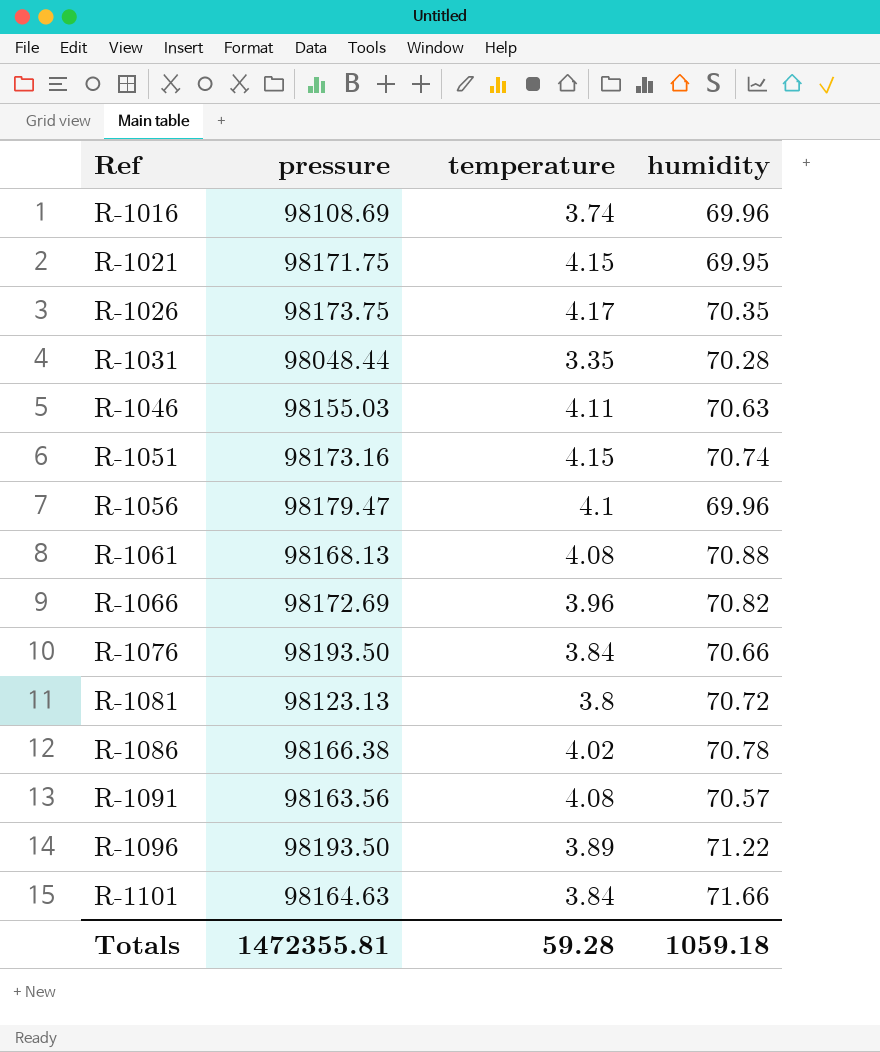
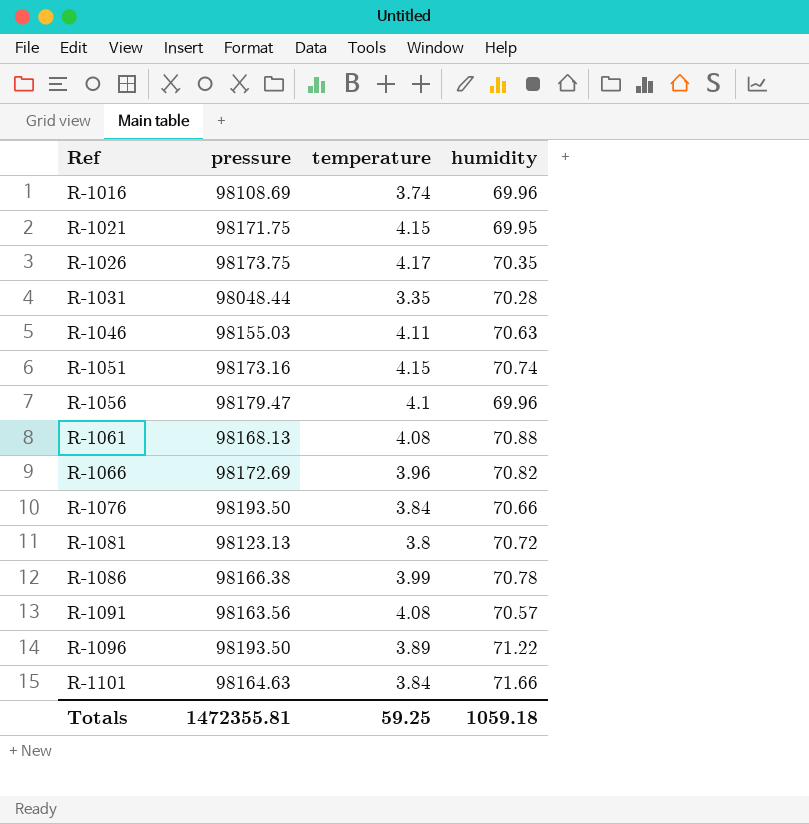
R-1086 | temperature: 4.02 -> 3.99
Totals | temperature: 59.28 -> 59.25

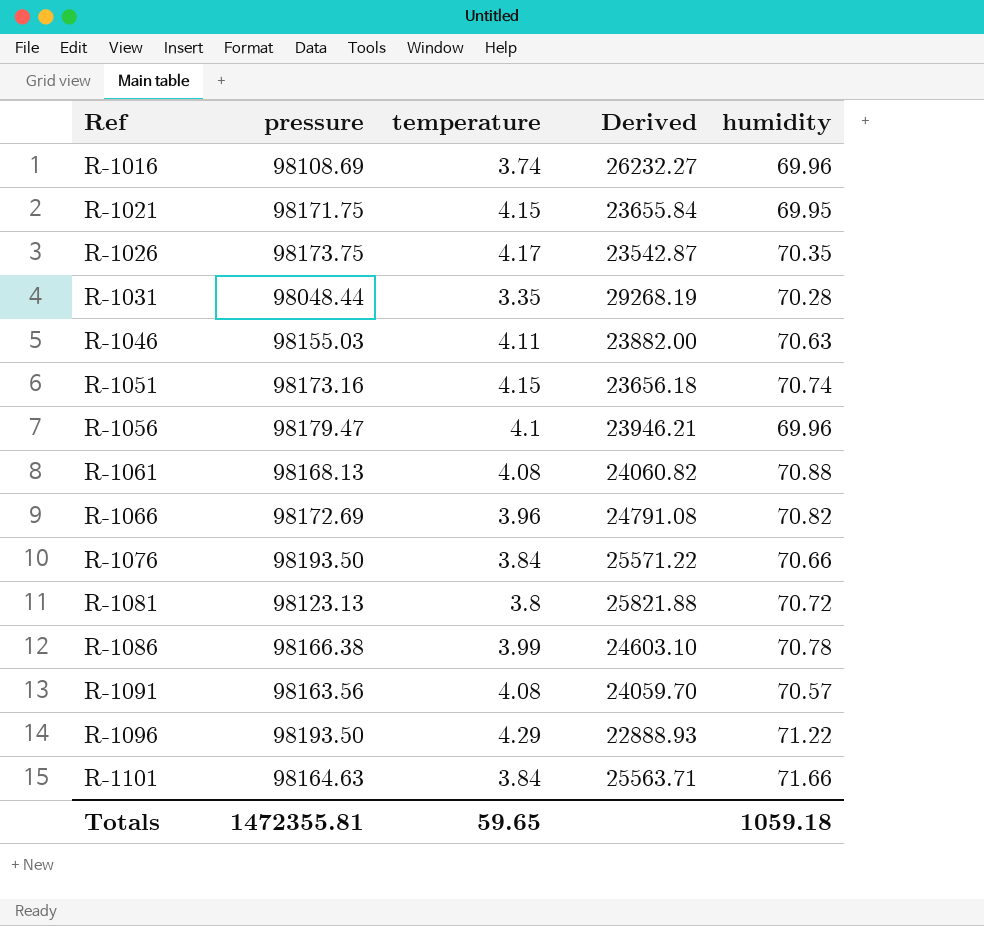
column Derived | formula: none -> [pressure] / [temperature]
R-1096 | temperature: 3.89 -> 4.29
Totals | temperature: 59.25 -> 59.65

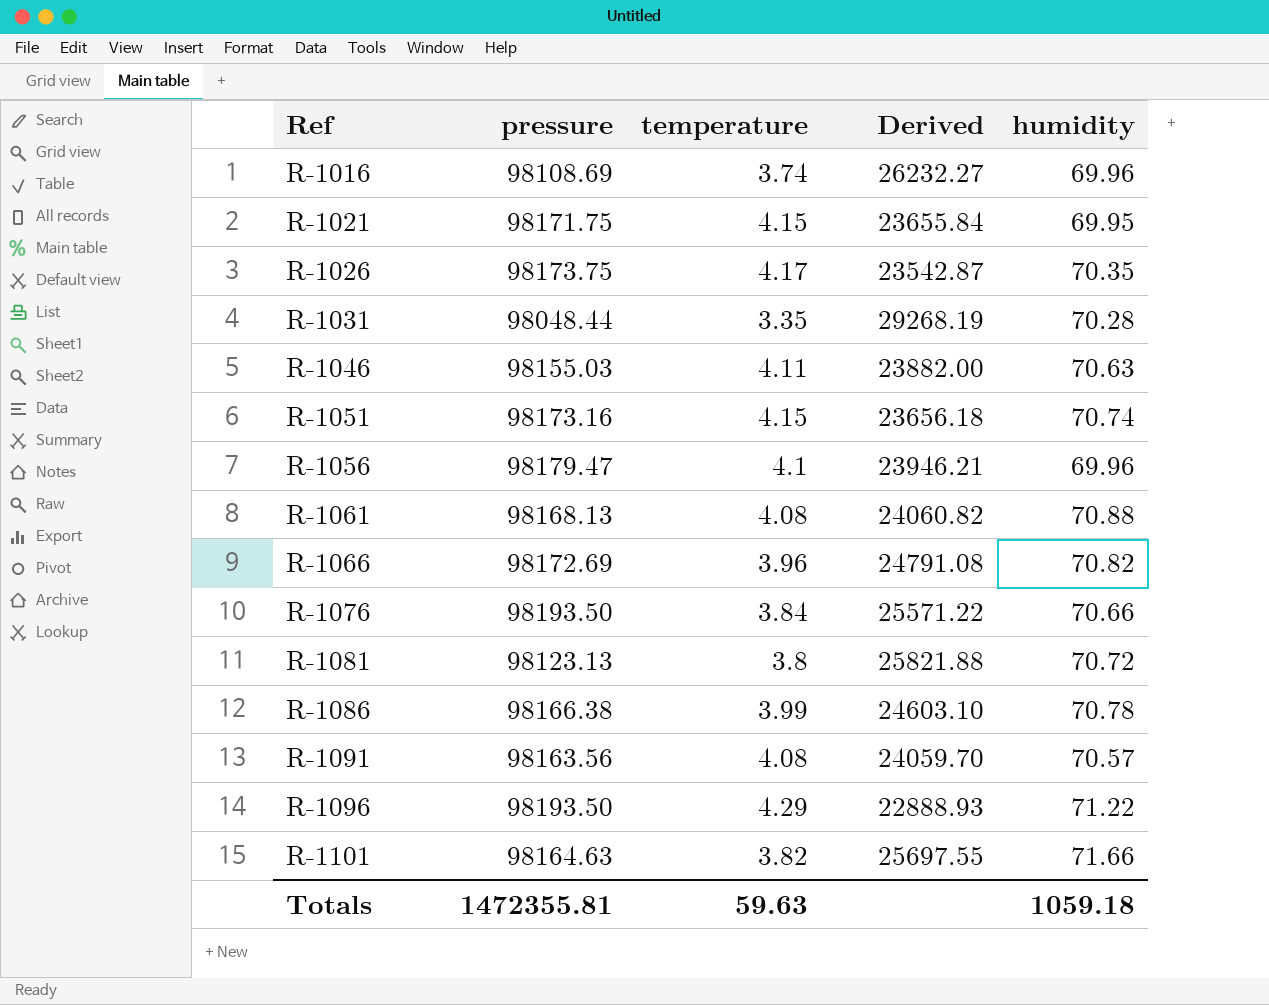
R-1101 | temperature: 3.84 -> 3.82
R-1101 | Derived: 25563.71 -> 25697.55
Totals | temperature: 59.65 -> 59.63

